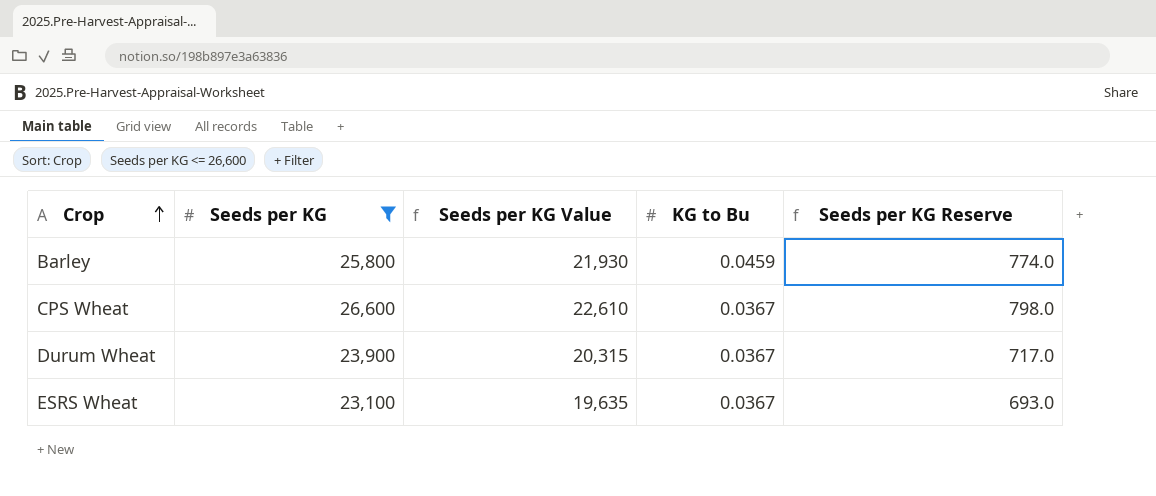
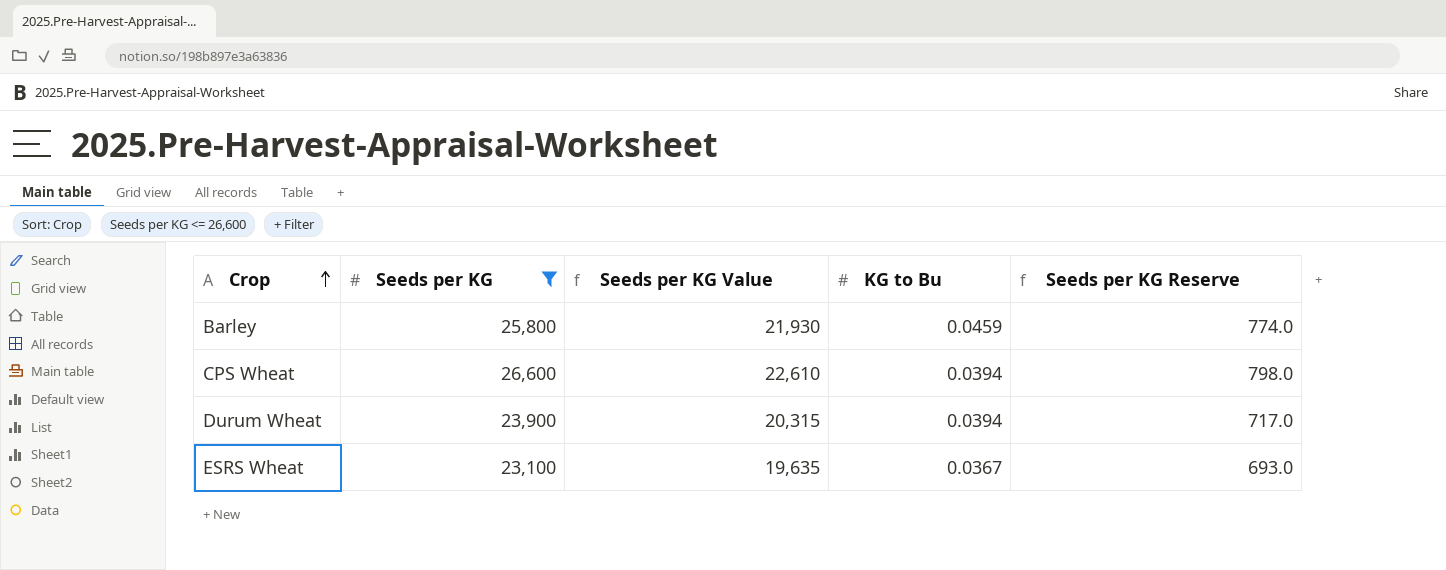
CPS Wheat | KG to Bu: 0.0367 -> 0.0394
Durum Wheat | KG to Bu: 0.0367 -> 0.0394

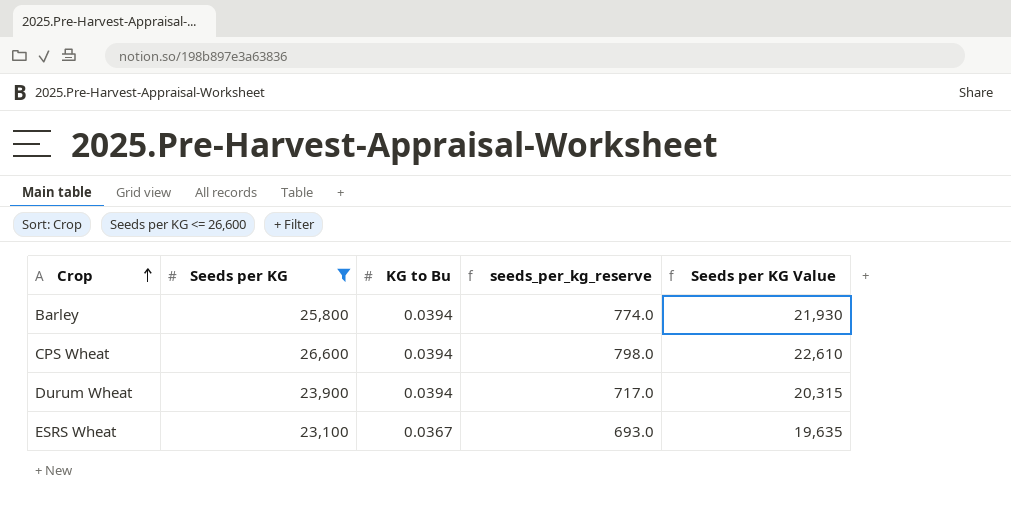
column name: Seeds per KG Reserve -> seeds_per_kg_reserve
column Seeds per KG Value | position: 3 -> 5
Barley | KG to Bu: 0.0459 -> 0.0394

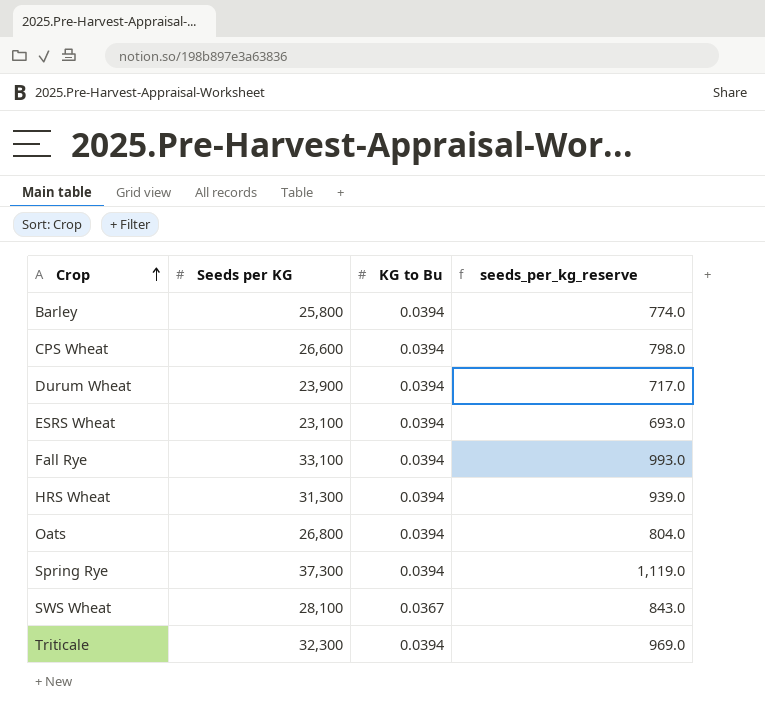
filter: Seeds per KG <= 26,600 -> none
column Seeds per KG Value | formula: [Seeds per KG] * 0.85 -> none
ESRS Wheat | KG to Bu: 0.0367 -> 0.0394

